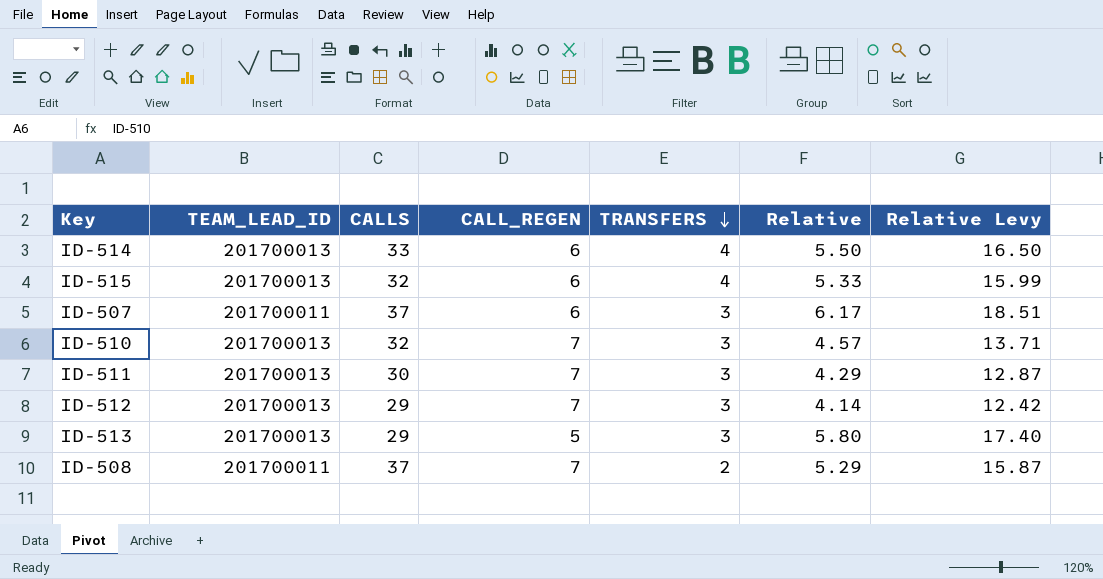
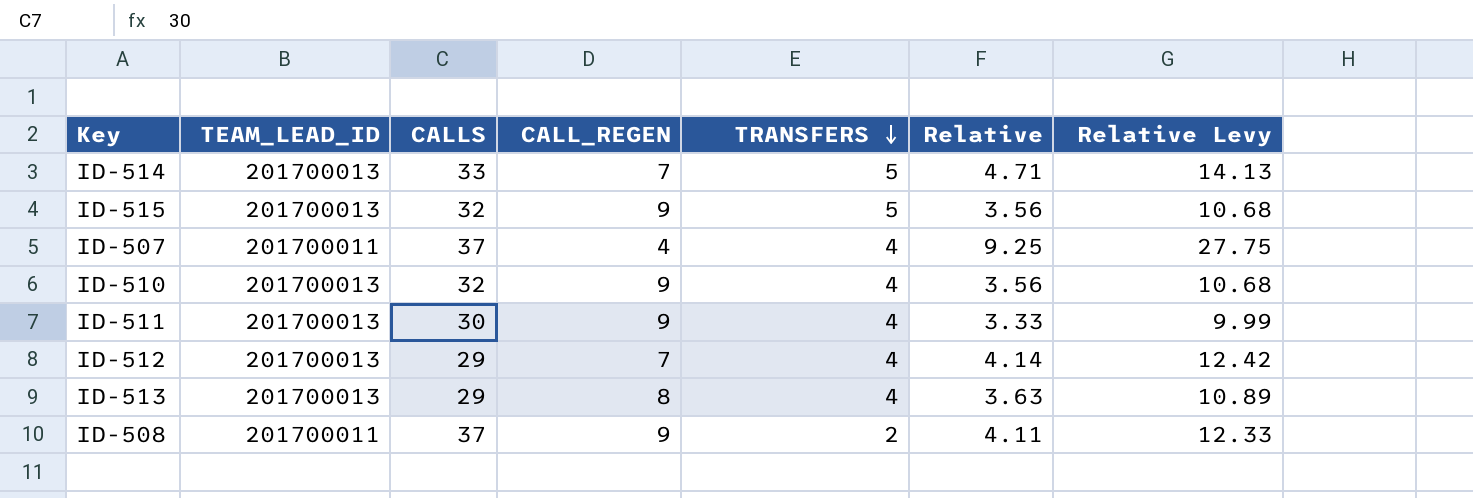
ID-514 | CALL_REGEN: 6 -> 7
ID-514 | TRANSFERS: 4 -> 5
ID-514 | Relative: 5.50 -> 4.71
ID-514 | Relative Levy: 16.50 -> 14.13
ID-515 | CALL_REGEN: 6 -> 9
ID-515 | TRANSFERS: 4 -> 5
ID-515 | Relative: 5.33 -> 3.56
ID-515 | Relative Levy: 15.99 -> 10.68
ID-507 | CALL_REGEN: 6 -> 4
ID-507 | TRANSFERS: 3 -> 4
ID-507 | Relative: 6.17 -> 9.25
ID-507 | Relative Levy: 18.51 -> 27.75
ID-510 | CALL_REGEN: 7 -> 9
ID-510 | TRANSFERS: 3 -> 4
ID-510 | Relative: 4.57 -> 3.56
ID-510 | Relative Levy: 13.71 -> 10.68
ID-511 | CALL_REGEN: 7 -> 9
ID-511 | TRANSFERS: 3 -> 4
ID-511 | Relative: 4.29 -> 3.33
ID-511 | Relative Levy: 12.87 -> 9.99
ID-512 | TRANSFERS: 3 -> 4
ID-513 | CALL_REGEN: 5 -> 8
ID-513 | TRANSFERS: 3 -> 4
ID-513 | Relative: 5.80 -> 3.63
ID-513 | Relative Levy: 17.40 -> 10.89
ID-508 | CALL_REGEN: 7 -> 9
ID-508 | Relative: 5.29 -> 4.11
ID-508 | Relative Levy: 15.87 -> 12.33

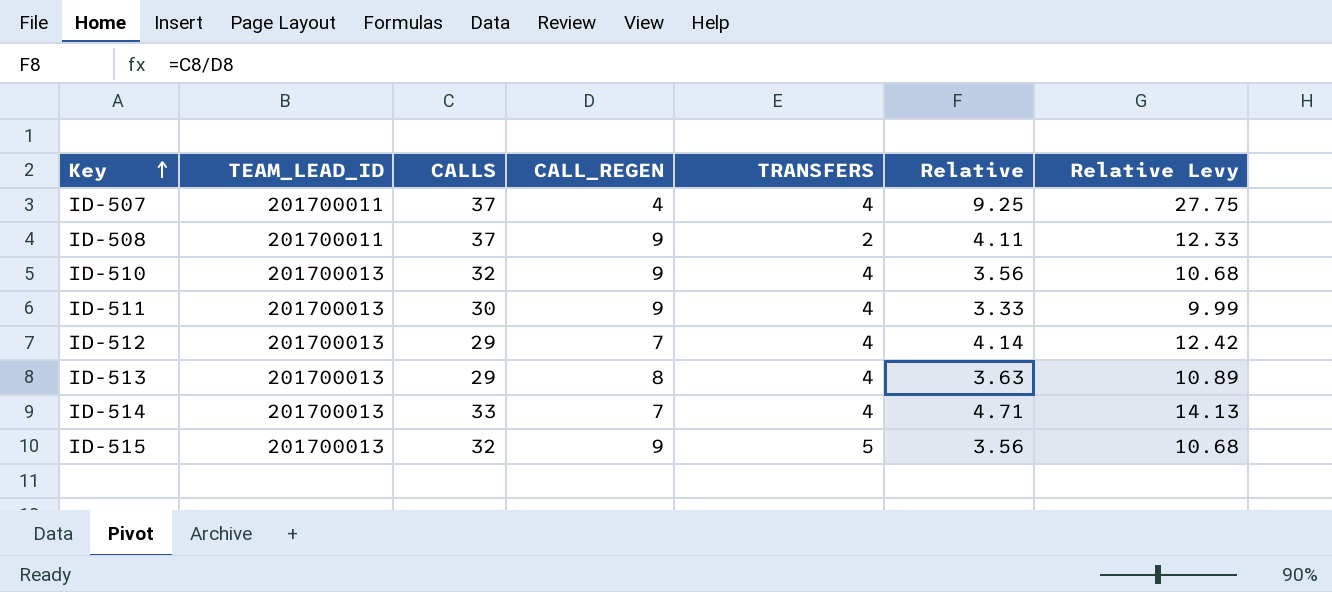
row order: TRANSFERS descending -> Key ascending
ID-514 | TRANSFERS: 5 -> 4

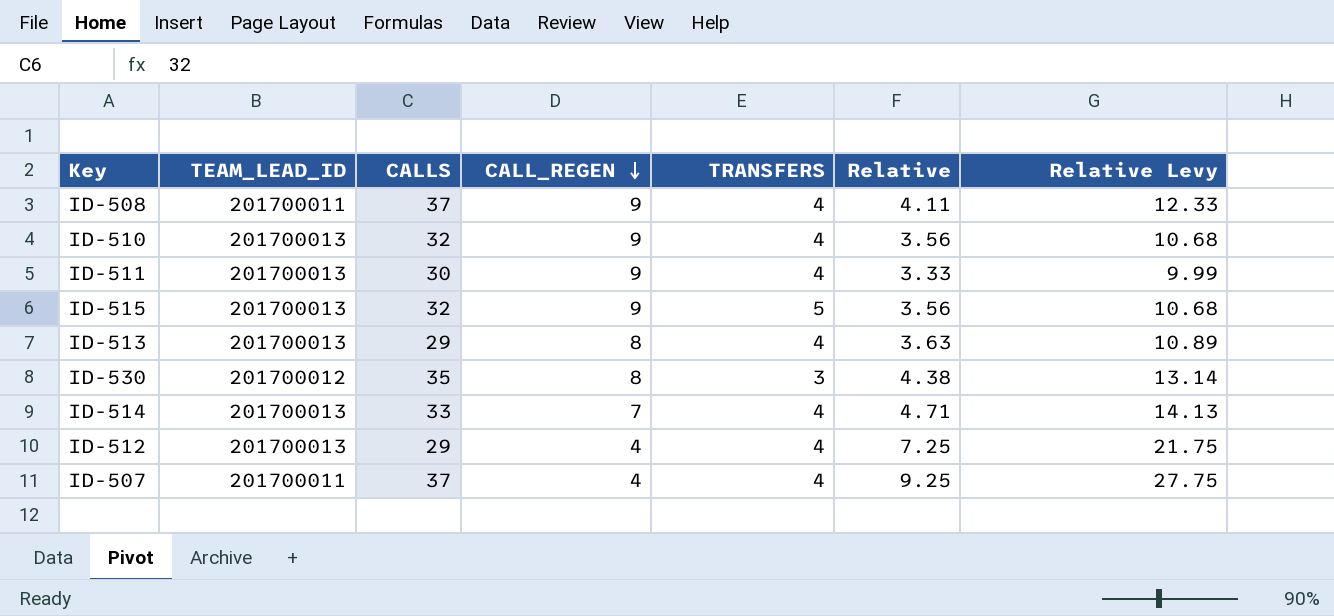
row order: Key ascending -> CALL_REGEN descending
ID-508 | TRANSFERS: 2 -> 4
row ID-530: none -> 201700012 | 35 | 8 | 3 | 4.38 | 13.14
ID-512 | CALL_REGEN: 7 -> 4
ID-512 | Relative: 4.14 -> 7.25
ID-512 | Relative Levy: 12.42 -> 21.75

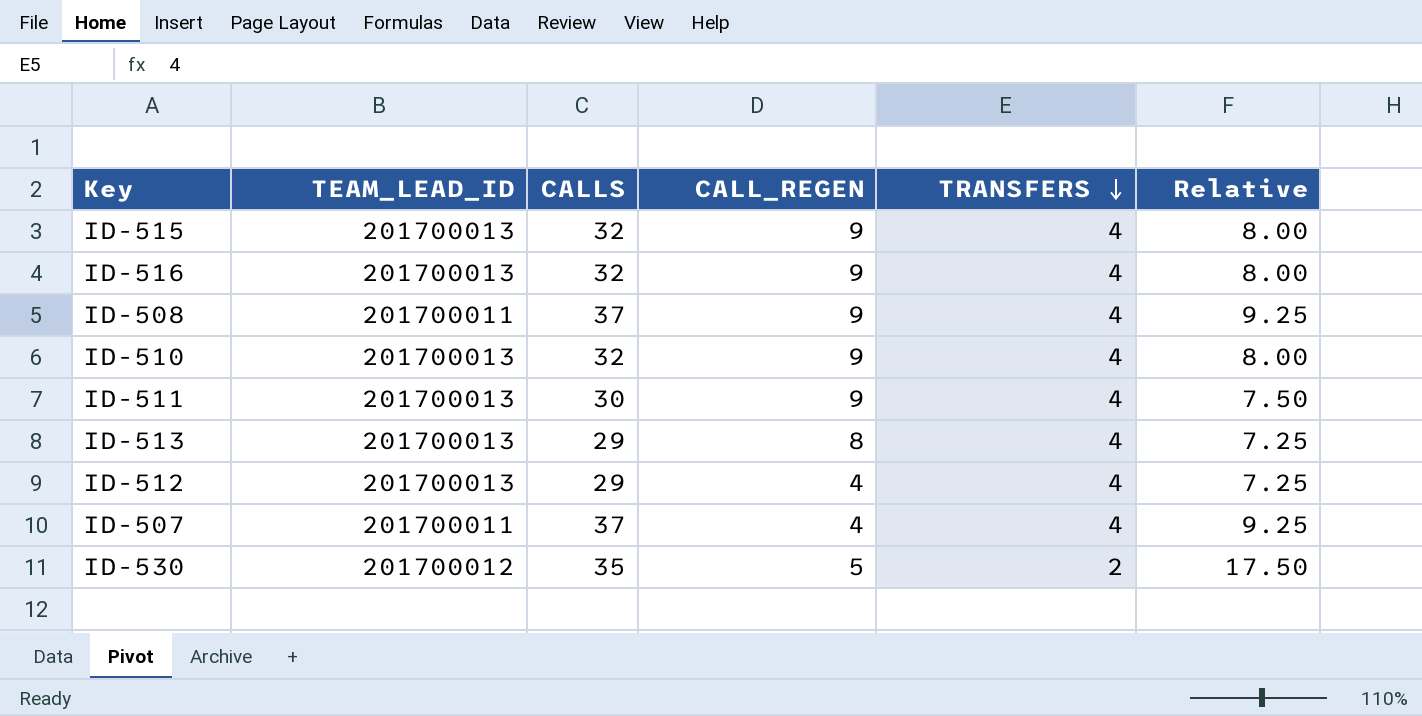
row order: CALL_REGEN descending -> TRANSFERS descending
column Relative Levy | formula: [Relative] * 3 -> none
column Relative | formula: [CALLS] / [CALL_REGEN] -> [CALLS] / [TRANSFERS]
row ID-514: 201700013 | 33 | 7 | 4 | 4.71 | 14.13 -> none
ID-515 | TRANSFERS: 5 -> 4
row ID-516: none -> 201700013 | 32 | 9 | 4 | 8.00
ID-530 | CALL_REGEN: 8 -> 5
ID-530 | TRANSFERS: 3 -> 2

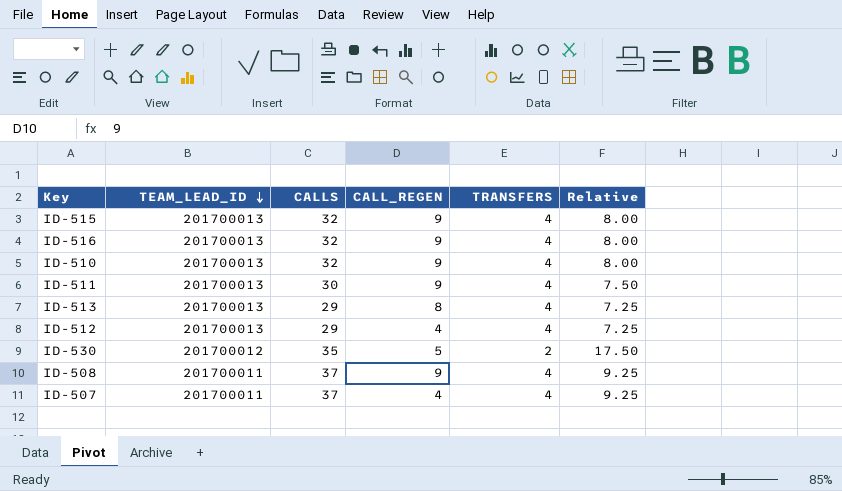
row order: TRANSFERS descending -> TEAM_LEAD_ID descending

